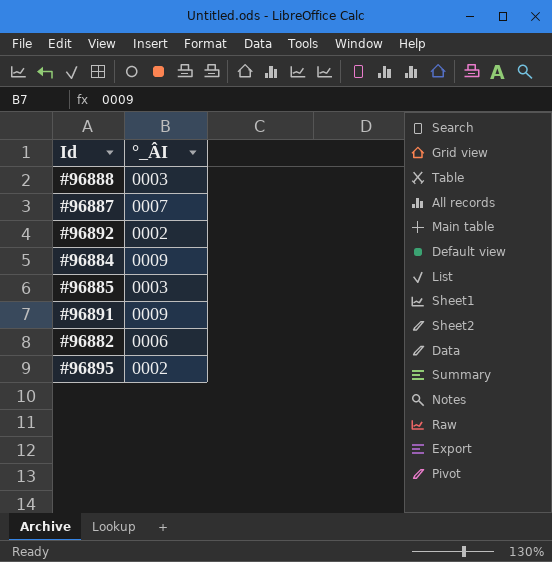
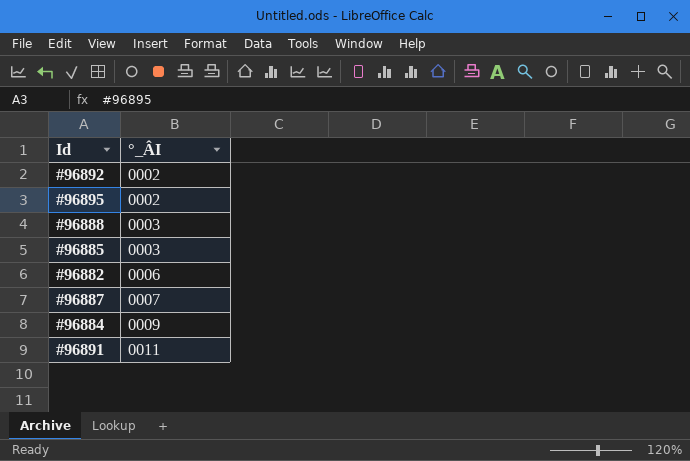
row order: none -> °_ÂI ascending
#96891 | °_ÂI: 0009 -> 0011

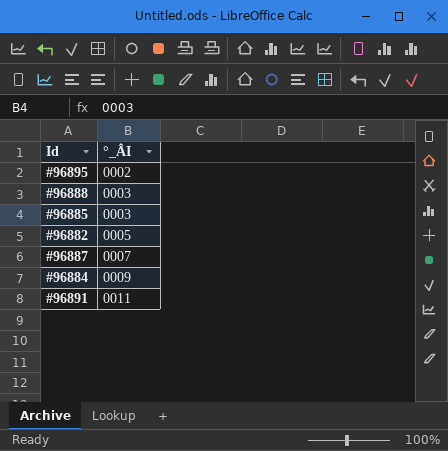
row #96892: 0002 -> none
#96882 | °_ÂI: 0006 -> 0005

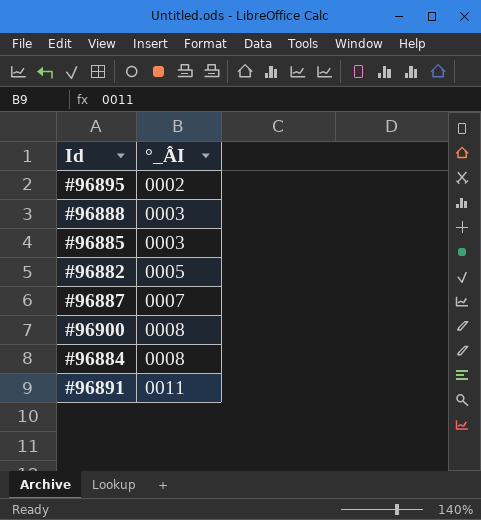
row #96900: none -> 0008
#96884 | °_ÂI: 0009 -> 0008

